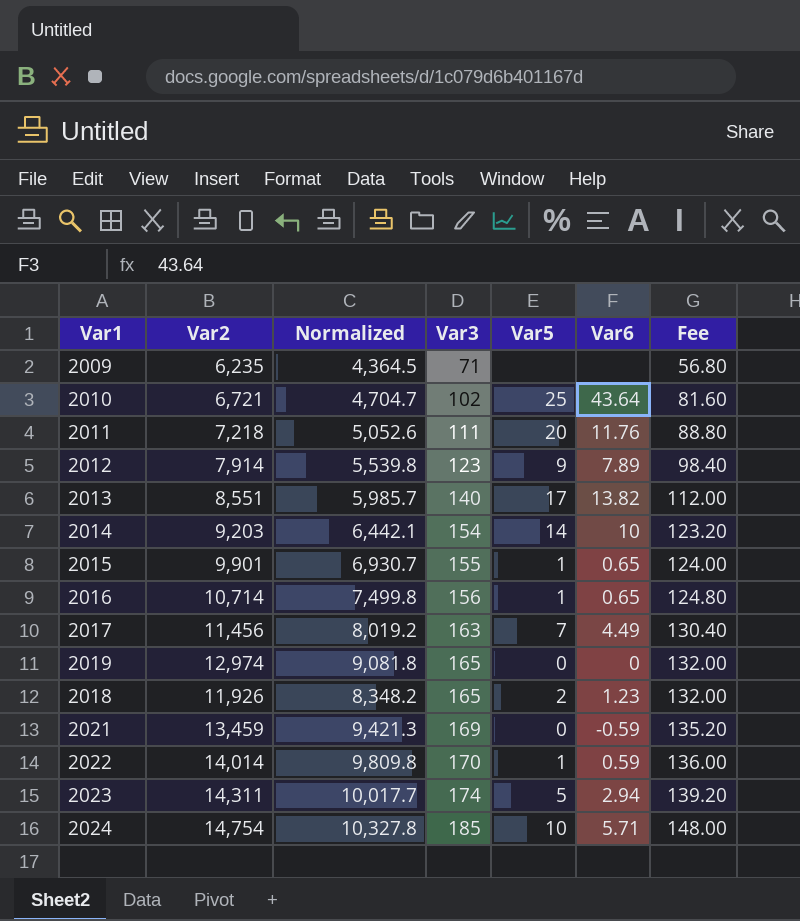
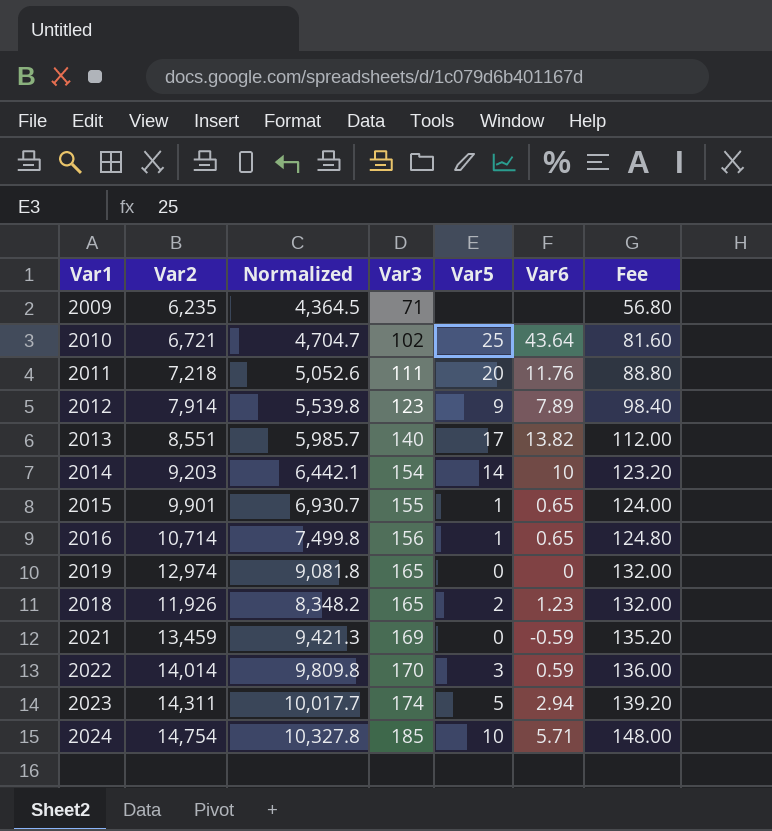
row 2017: 11,456 | 8,019.2 | 163 | 7 | 4.49 | 130.40 -> none
2022 | Var5: 1 -> 3

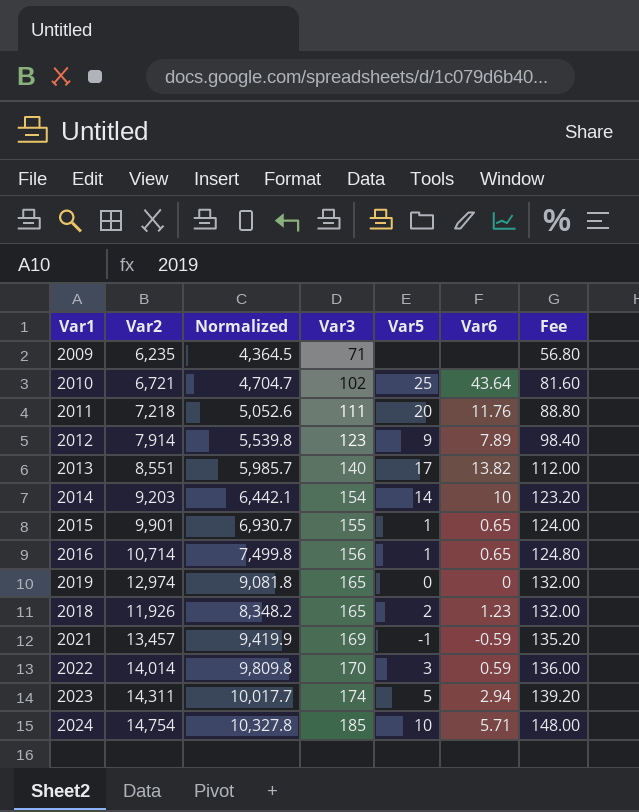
2021 | Var2: 13,459 -> 13,457
2021 | Normalized: 9,421.3 -> 9,419.9
2021 | Var5: 0 -> -1

